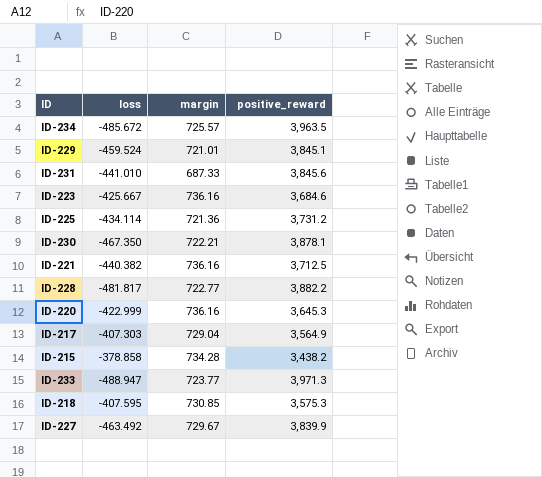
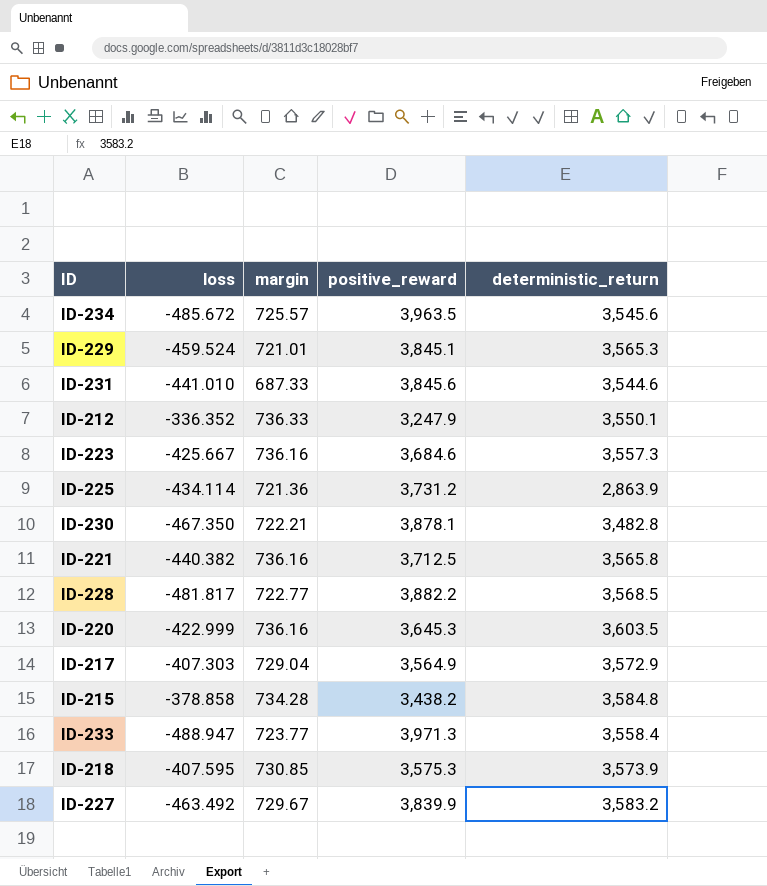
column deterministic_return | position: none -> 5
row ID-212: none -> -336.352 | 736.33 | 3,247.9 | 3,550.1

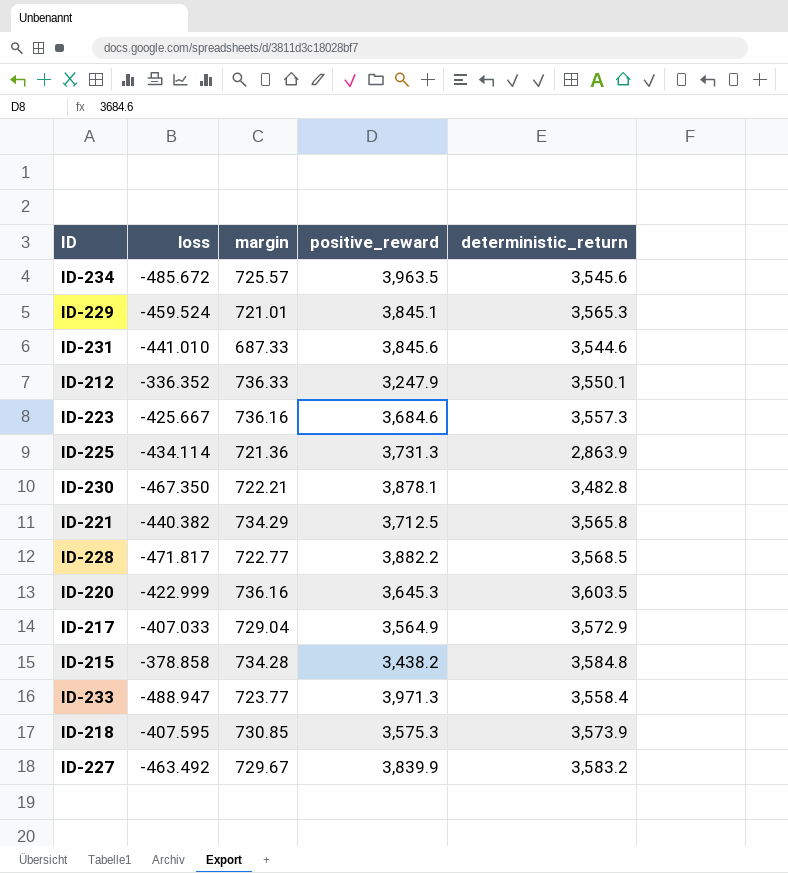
ID-225 | positive_reward: 3,731.2 -> 3,731.3
ID-221 | margin: 736.16 -> 734.29
ID-228 | loss: -481.817 -> -471.817
ID-217 | loss: -407.303 -> -407.033

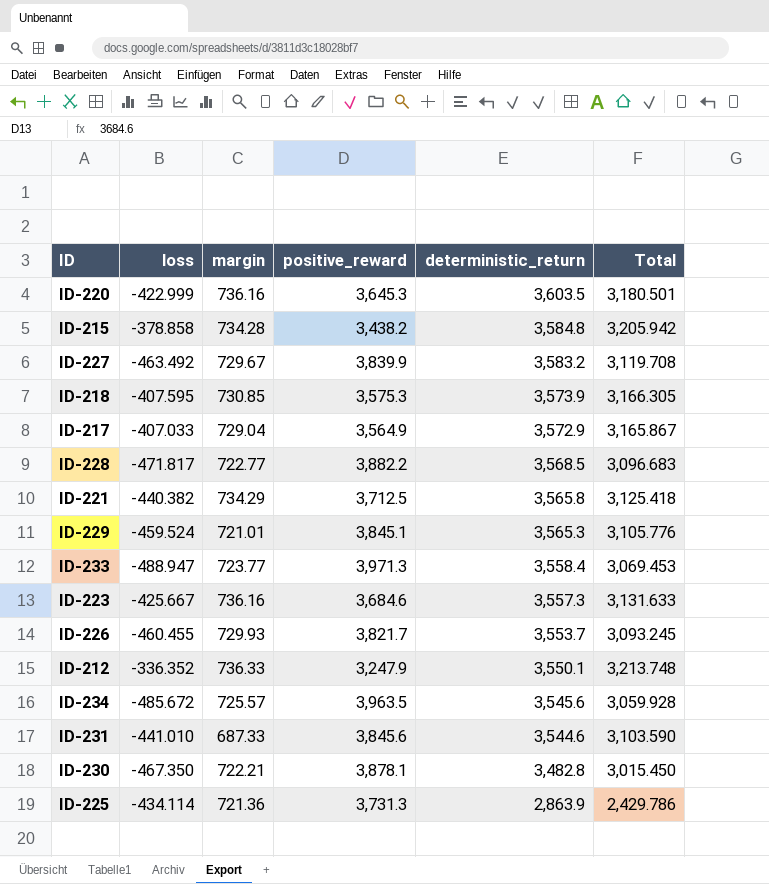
row order: none -> deterministic_return descending
column Total | formula: none -> [loss] + [deterministic_return]
row ID-226: none -> -460.455 | 729.93 | 3,821.7 | 3,553.7 | 3,093.245

